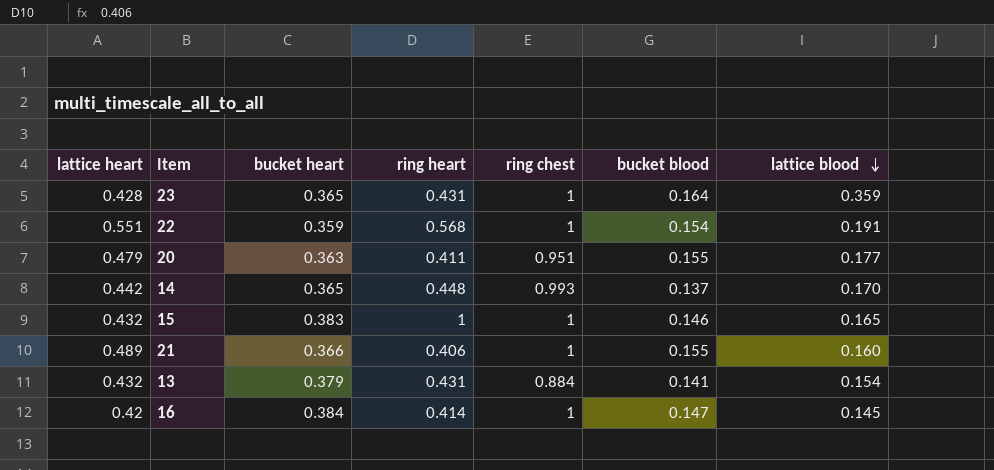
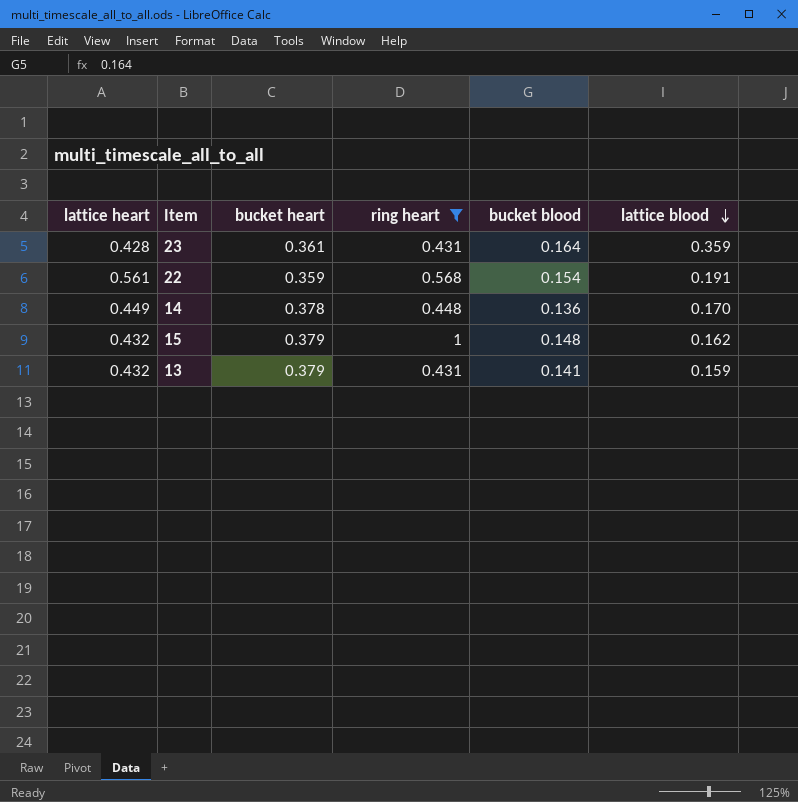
filter: none -> ring heart >= 0.431
column ring chest | position: 5 -> none
23 | bucket heart: 0.365 -> 0.361
22 | lattice heart: 0.551 -> 0.561
14 | lattice heart: 0.442 -> 0.449
14 | bucket heart: 0.365 -> 0.378
14 | bucket blood: 0.137 -> 0.136
15 | bucket heart: 0.383 -> 0.379
15 | bucket blood: 0.146 -> 0.148
15 | lattice blood: 0.165 -> 0.162
13 | lattice blood: 0.154 -> 0.159

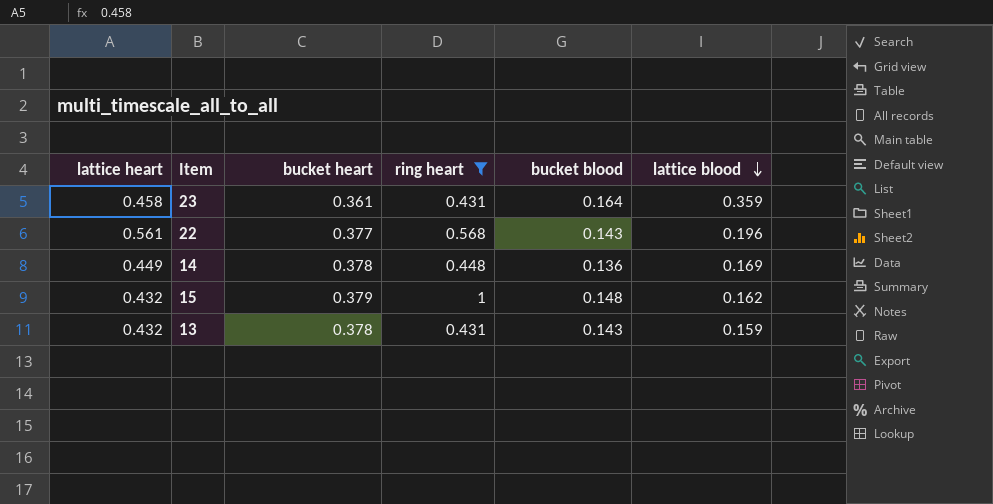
23 | lattice heart: 0.428 -> 0.458
22 | bucket heart: 0.359 -> 0.377
22 | bucket blood: 0.154 -> 0.143
22 | lattice blood: 0.191 -> 0.196
14 | lattice blood: 0.170 -> 0.169
13 | bucket heart: 0.379 -> 0.378
13 | bucket blood: 0.141 -> 0.143

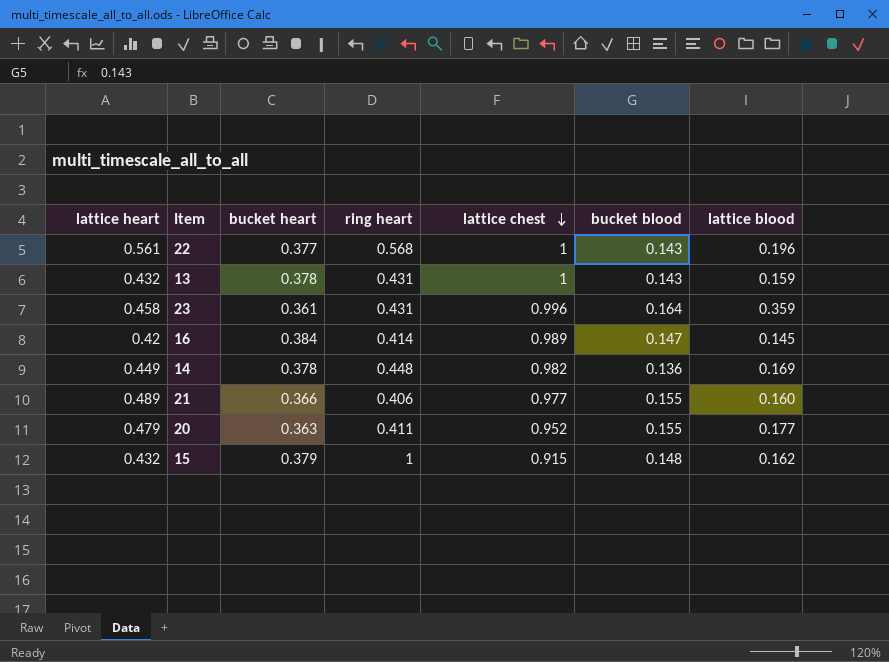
filter: ring heart >= 0.431 -> none
row order: lattice blood descending -> lattice chest descending
column lattice chest | position: none -> 5

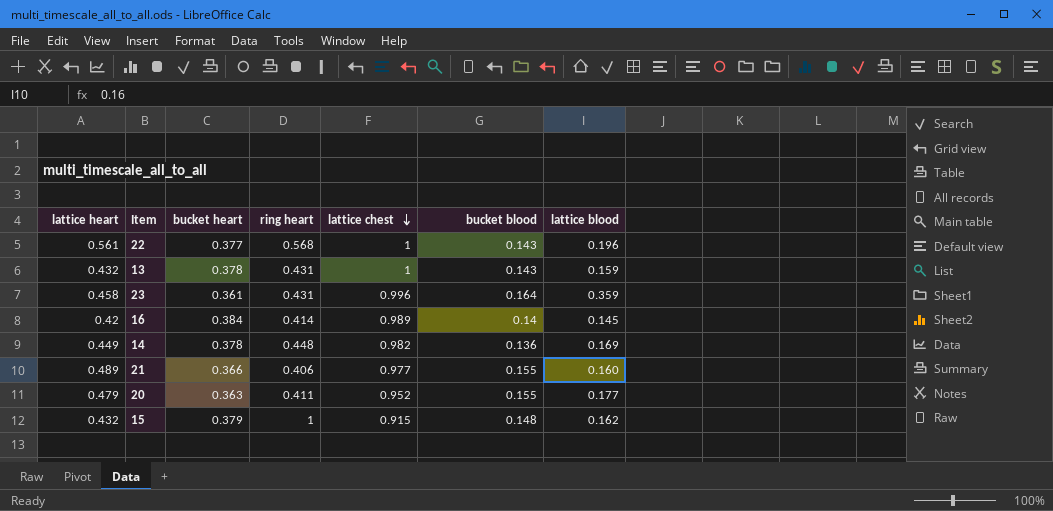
16 | bucket blood: 0.147 -> 0.14

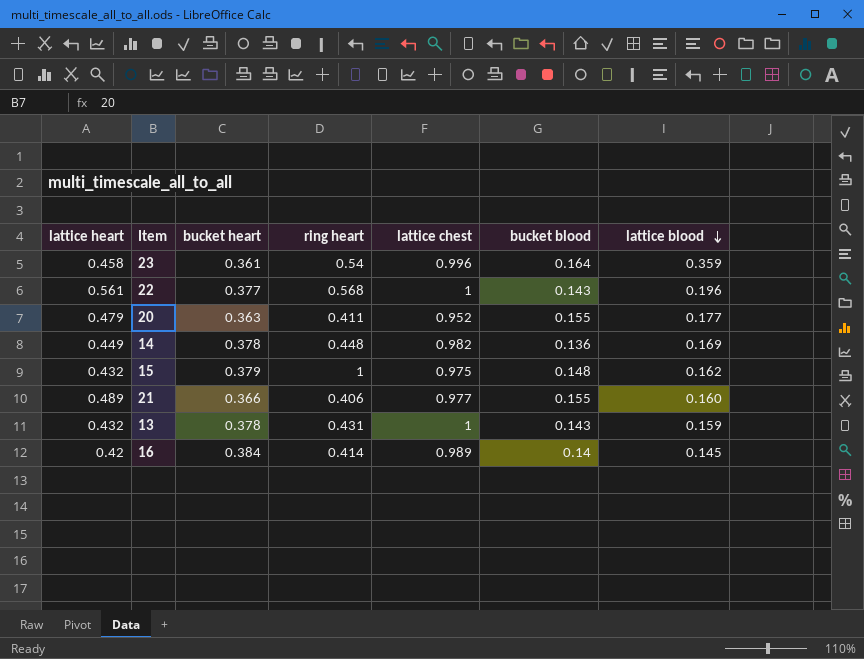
row order: lattice chest descending -> lattice blood descending
23 | ring heart: 0.431 -> 0.54
15 | lattice chest: 0.915 -> 0.975

